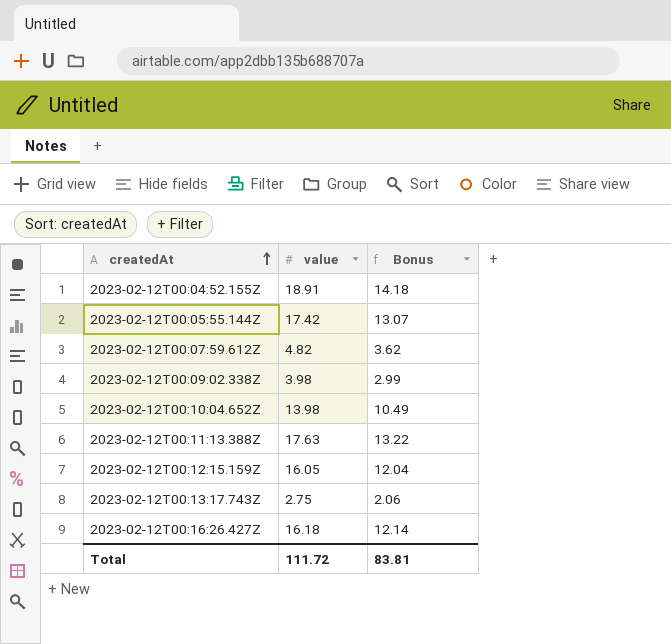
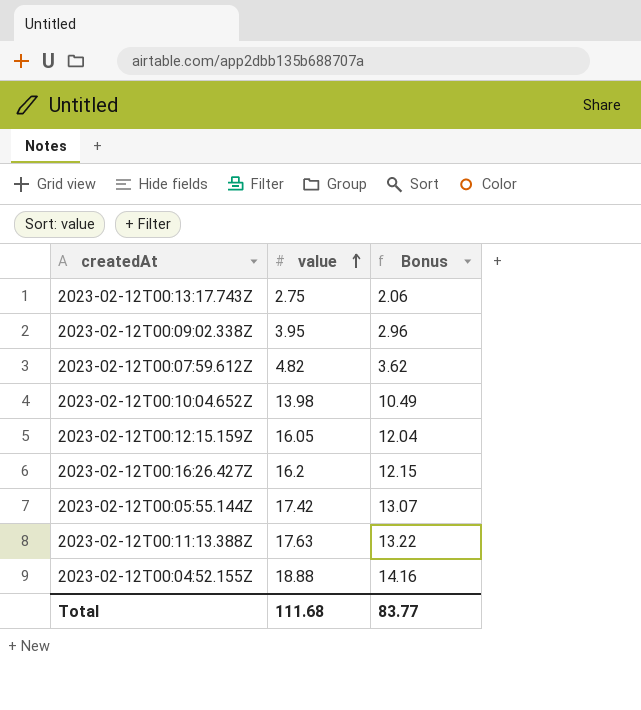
row order: createdAt ascending -> value ascending
2023-02-12T00:09:02.338Z | value: 3.98 -> 3.95
2023-02-12T00:09:02.338Z | Bonus: 2.99 -> 2.96
2023-02-12T00:16:26.427Z | value: 16.18 -> 16.2
2023-02-12T00:16:26.427Z | Bonus: 12.14 -> 12.15
2023-02-12T00:04:52.155Z | value: 18.91 -> 18.88
2023-02-12T00:04:52.155Z | Bonus: 14.18 -> 14.16
Total | value: 111.72 -> 111.68
Total | Bonus: 83.81 -> 83.77

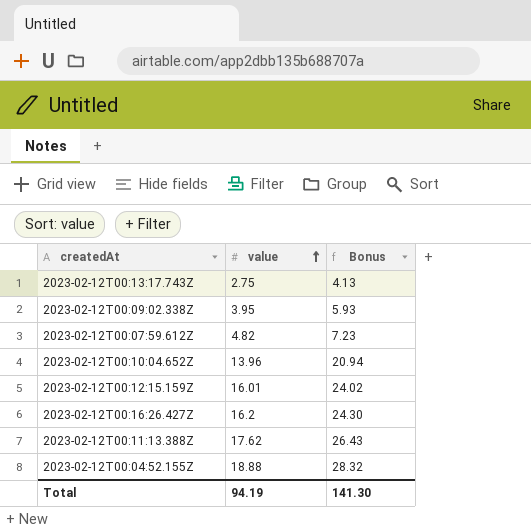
column Bonus | formula: [value] * 0.75 -> [value] * 1.5
row 2023-02-12T00:05:55.144Z: 17.42 | 13.07 -> none
2023-02-12T00:10:04.652Z | value: 13.98 -> 13.96
2023-02-12T00:12:15.159Z | value: 16.05 -> 16.01
2023-02-12T00:11:13.388Z | value: 17.63 -> 17.62
Total | value: 111.68 -> 94.19
Total | Bonus: 83.77 -> 141.30

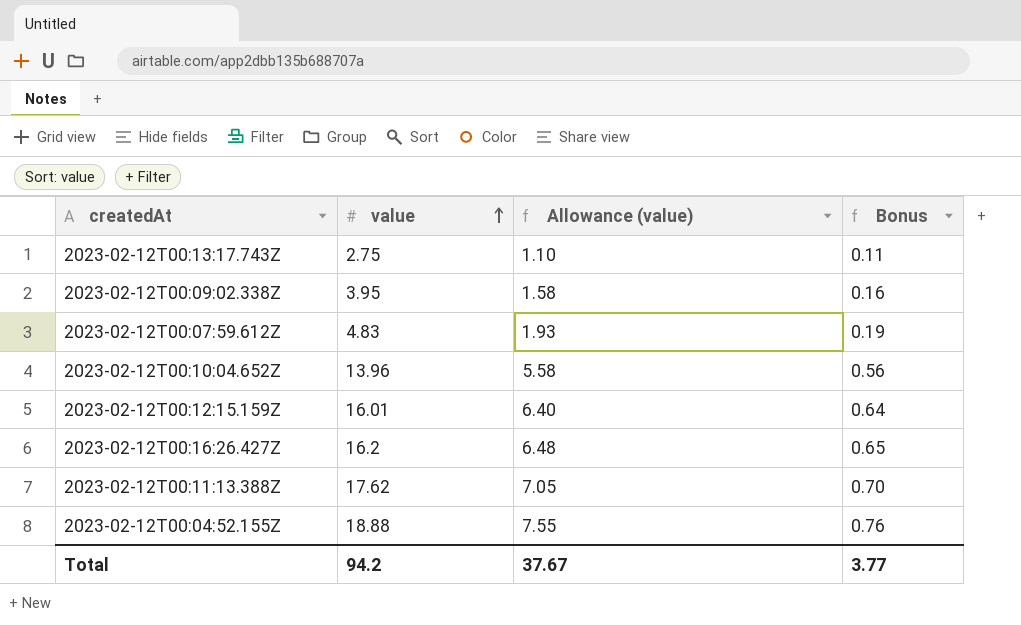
column Allowance (value) | formula: none -> [value] * 0.4
column Bonus | formula: [value] * 1.5 -> [value] * 0.04
2023-02-12T00:07:59.612Z | value: 4.82 -> 4.83
Total | value: 94.19 -> 94.2
Total | Bonus: 141.30 -> 3.77

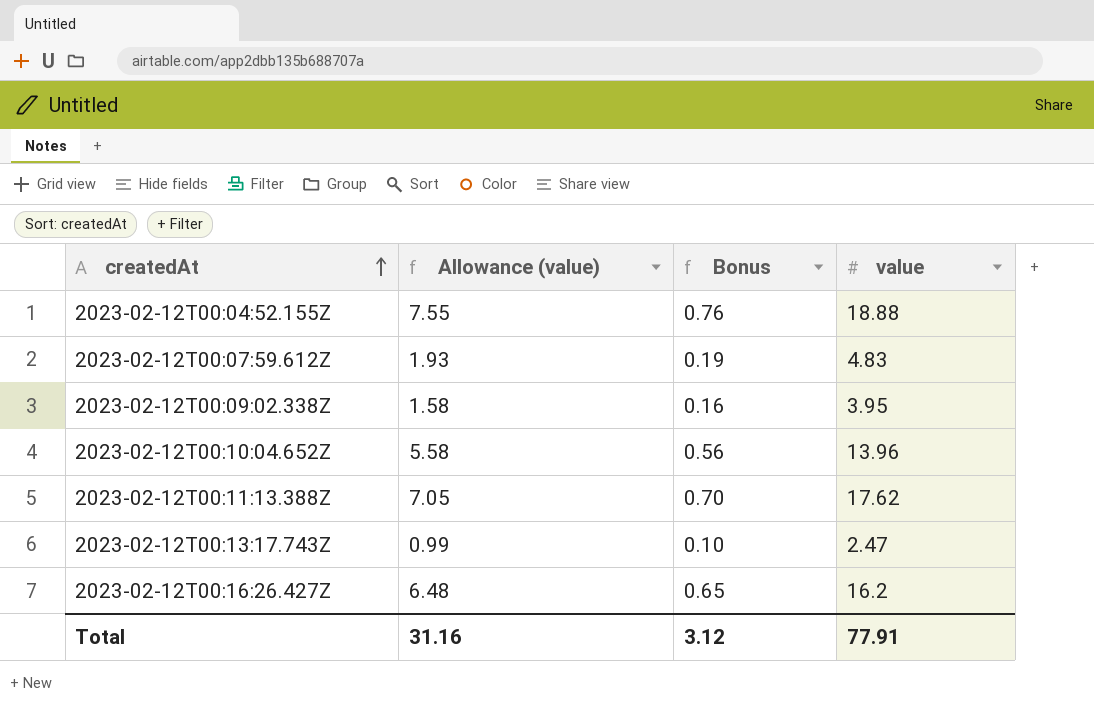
row order: value ascending -> createdAt ascending
column value | position: 2 -> 4
row 2023-02-12T00:12:15.159Z: 16.01 | 6.40 | 0.64 -> none
2023-02-12T00:13:17.743Z | Allowance (value): 1.10 -> 0.99
2023-02-12T00:13:17.743Z | Bonus: 0.11 -> 0.10
2023-02-12T00:13:17.743Z | value: 2.75 -> 2.47
Total | Allowance (value): 37.67 -> 31.16
Total | Bonus: 3.77 -> 3.12
Total | value: 94.2 -> 77.91

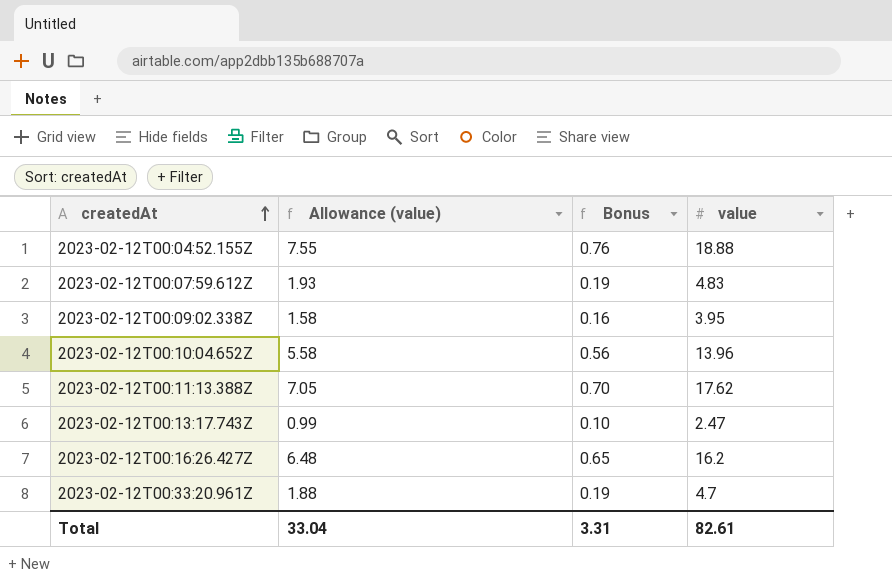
row 2023-02-12T00:33:20.961Z: none -> 1.88 | 0.19 | 4.7
Total | Allowance (value): 31.16 -> 33.04
Total | Bonus: 3.12 -> 3.31
Total | value: 77.91 -> 82.61

